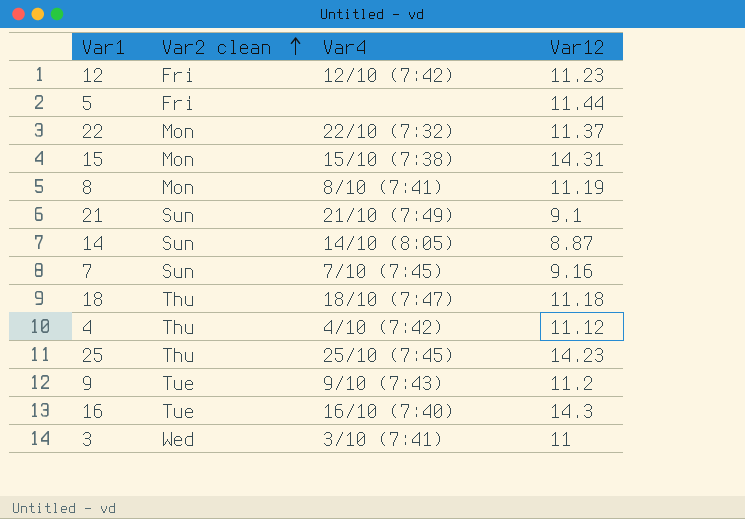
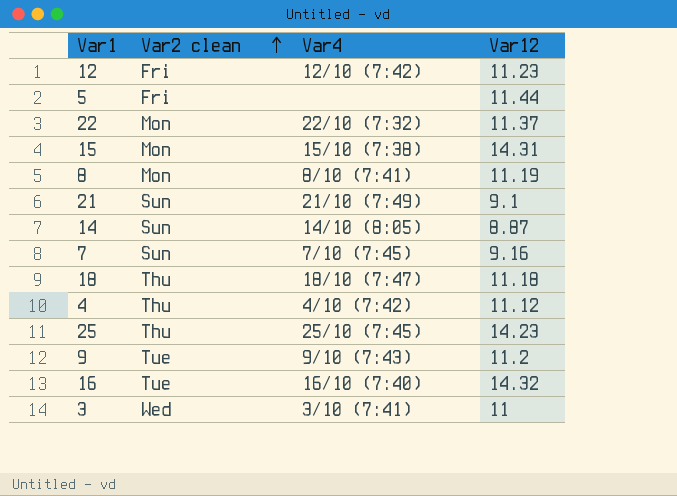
16 | Var12: 14.3 -> 14.32

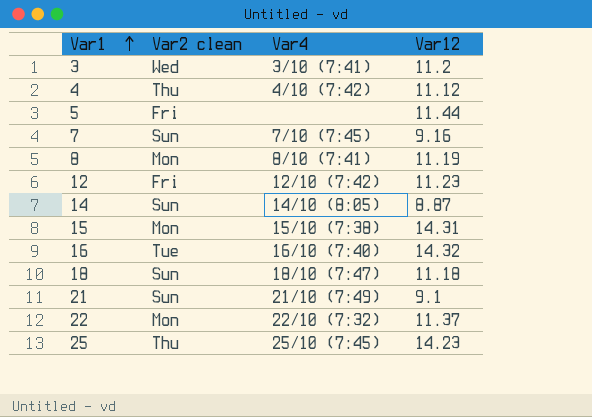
row order: Var2 clean ascending -> Var1 ascending
row 9: Tue | 9/10 (7:43) | 11.2 -> none
3 | Var12: 11 -> 11.2
18 | Var2 clean: Thu -> Sun

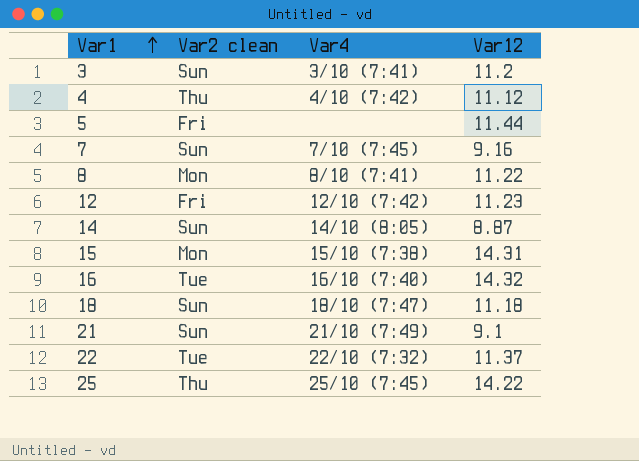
3 | Var2 clean: Wed -> Sun
8 | Var12: 11.19 -> 11.22
22 | Var2 clean: Mon -> Tue
25 | Var12: 14.23 -> 14.22

